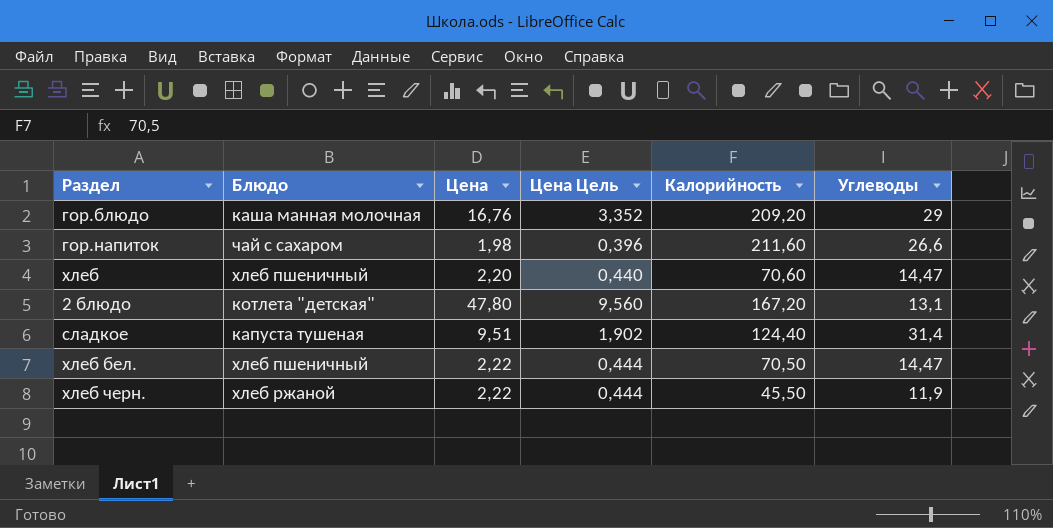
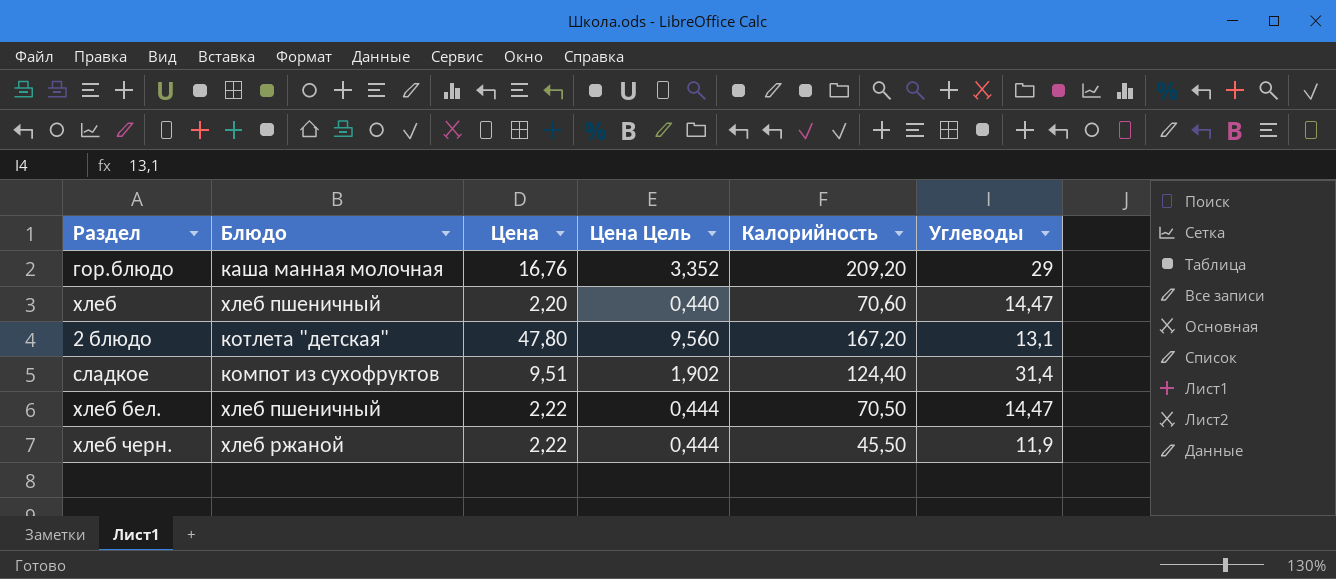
row гор.напиток: чай с сахаром | 1,98 | 0,396 | 211,60 | 26,6 -> none
сладкое | Блюдо: капуста тушеная -> компот из сухофруктов

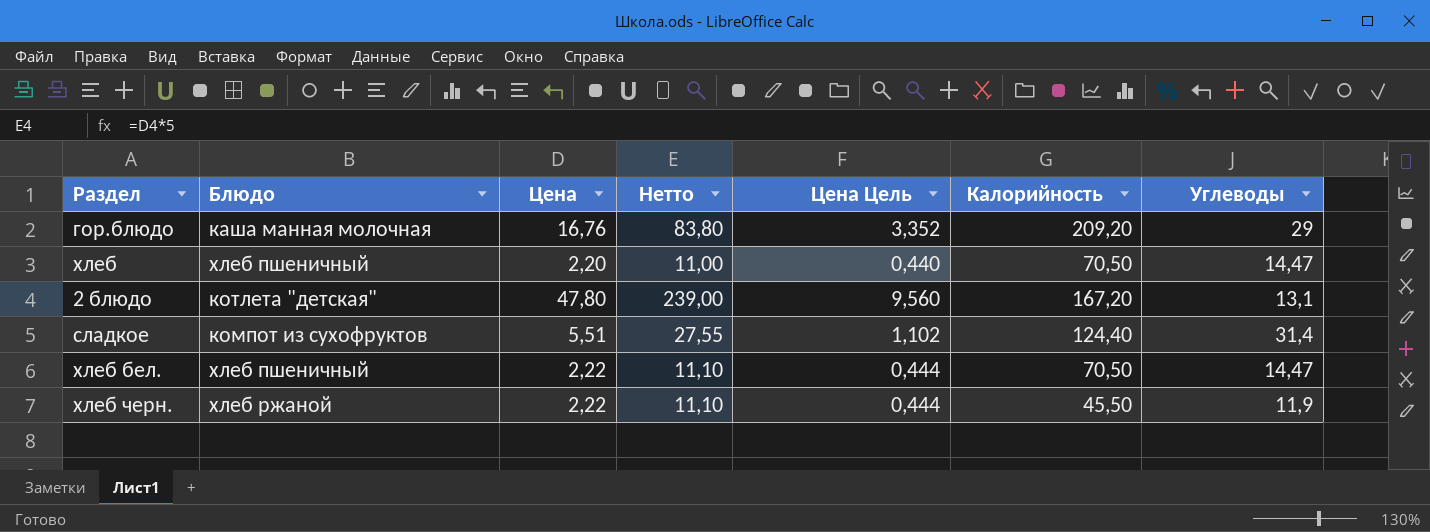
column Нетто | formula: none -> [Цена] * 5
хлеб | Калорийность: 70,60 -> 70,50
сладкое | Цена: 9,51 -> 5,51
сладкое | Цена Цель: 1,902 -> 1,102

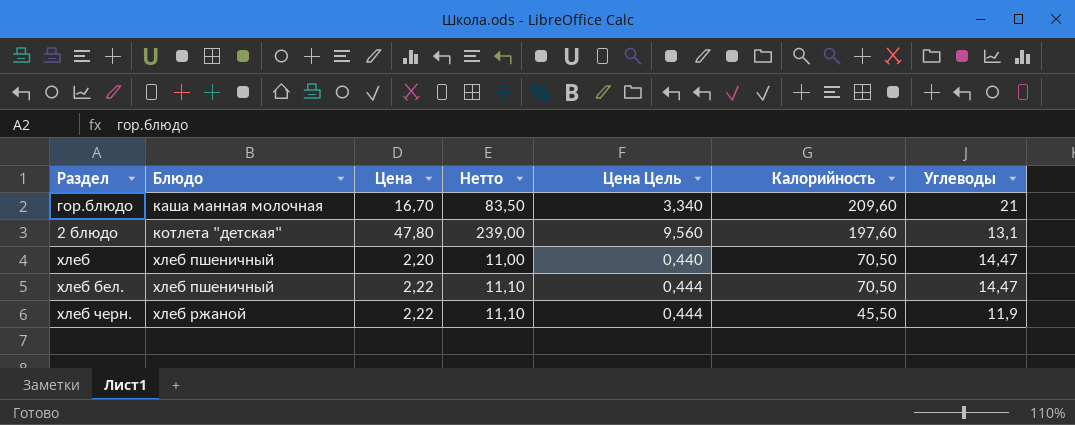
row order: none -> Блюдо ascending
row сладкое: компот из сухофруктов | 5,51 | 27,55 | 1,102 | 124,40 | 31,4 -> none
гор.блюдо | Цена: 16,76 -> 16,70
гор.блюдо | Нетто: 83,80 -> 83,50
гор.блюдо | Цена Цель: 3,352 -> 3,340
гор.блюдо | Калорийность: 209,20 -> 209,60
гор.блюдо | Углеводы: 29 -> 21
2 блюдо | Калорийность: 167,20 -> 197,60

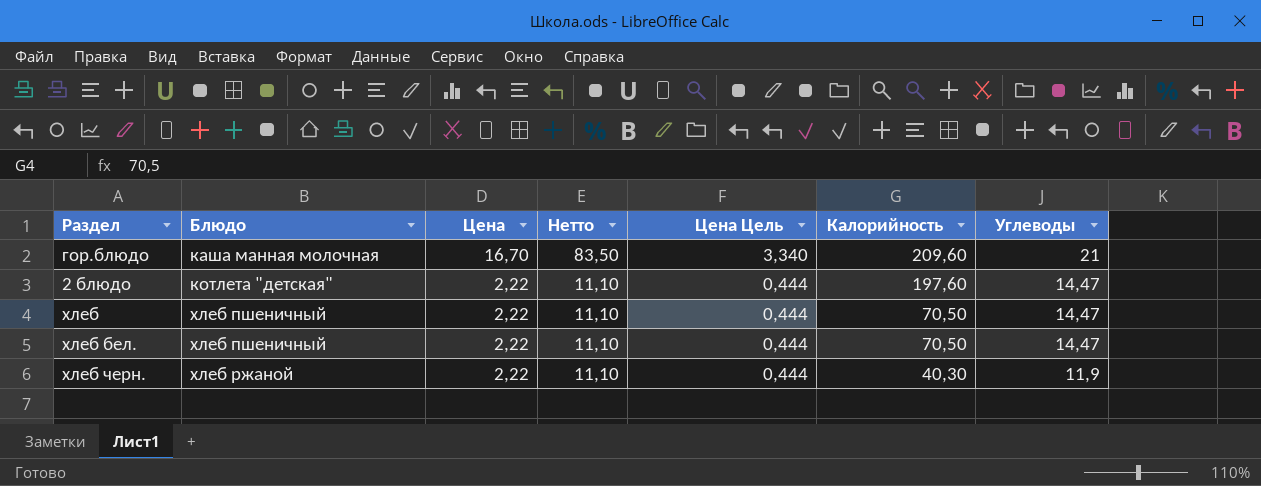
2 блюдо | Цена: 47,80 -> 2,22
2 блюдо | Нетто: 239,00 -> 11,10
2 блюдо | Цена Цель: 9,560 -> 0,444
2 блюдо | Углеводы: 13,1 -> 14,47
хлеб | Цена: 2,20 -> 2,22
хлеб | Нетто: 11,00 -> 11,10
хлеб | Цена Цель: 0,440 -> 0,444
хлеб черн. | Калорийность: 45,50 -> 40,30

